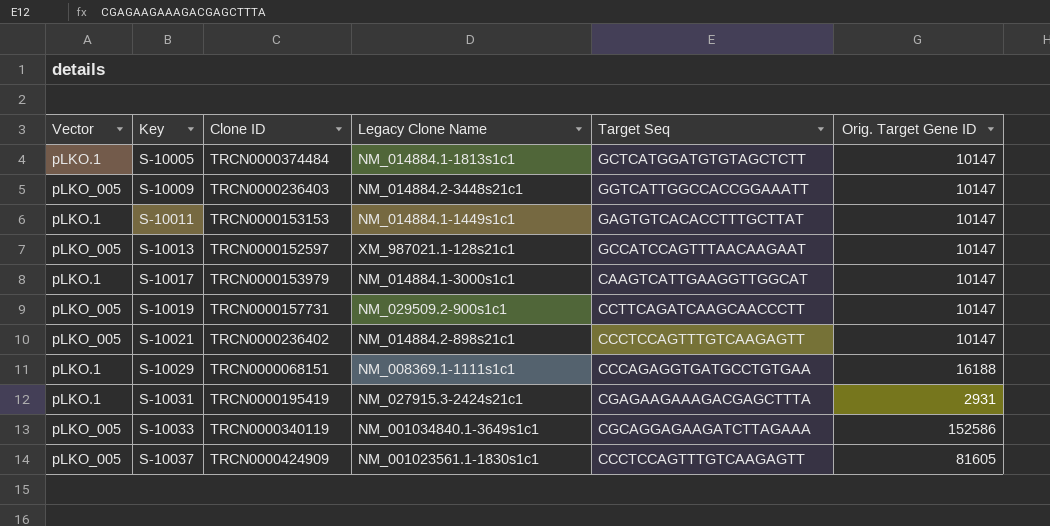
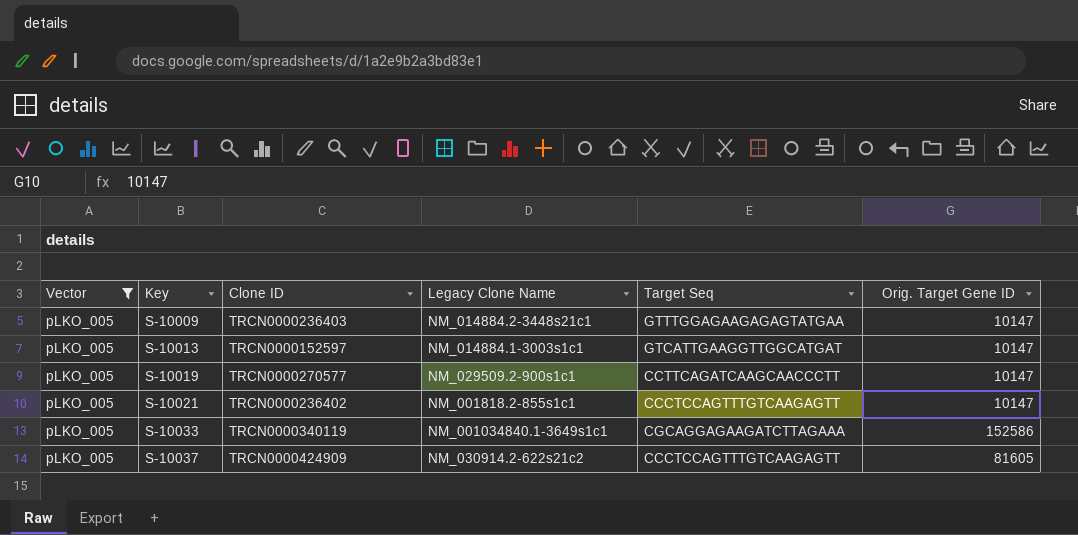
filter: none -> Vector = pLKO_005
S-10009 | Target Seq: GGTCATTGGCCACCGGAAATT -> GTTTGGAGAAGAGAGTATGAA
S-10013 | Legacy Clone Name: XM_987021.1-128s21c1 -> NM_014884.1-3003s1c1
S-10013 | Target Seq: GCCATCCAGTTTAACAAGAAT -> GTCATTGAAGGTTGGCATGAT
S-10019 | Clone ID: TRCN0000157731 -> TRCN0000270577
S-10021 | Legacy Clone Name: NM_014884.2-898s21c1 -> NM_001818.2-855s1c1
S-10037 | Legacy Clone Name: NM_001023561.1-1830s1c1 -> NM_030914.2-622s21c2

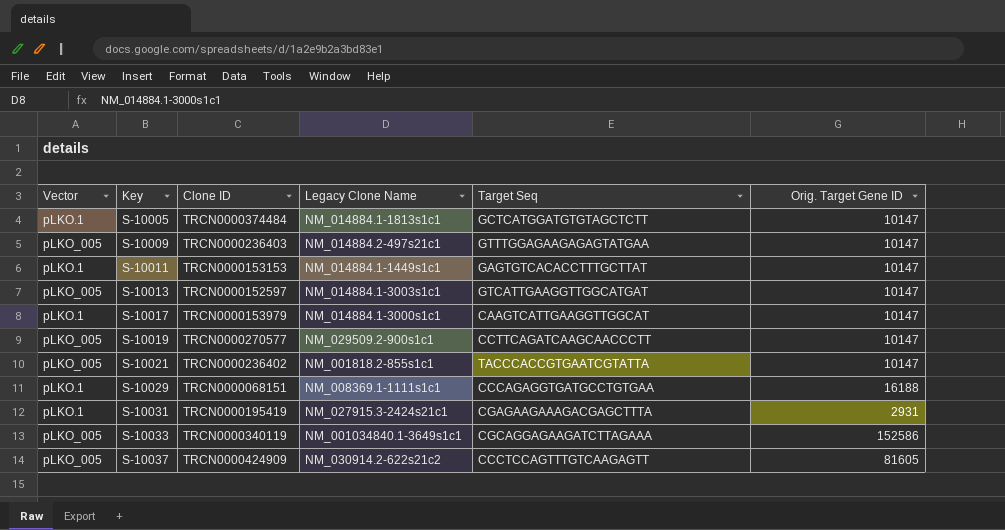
filter: Vector = pLKO_005 -> none
S-10009 | Legacy Clone Name: NM_014884.2-3448s21c1 -> NM_014884.2-497s21c1
S-10021 | Target Seq: CCCTCCAGTTTGTCAAGAGTT -> TACCCACCGTGAATCGTATTA

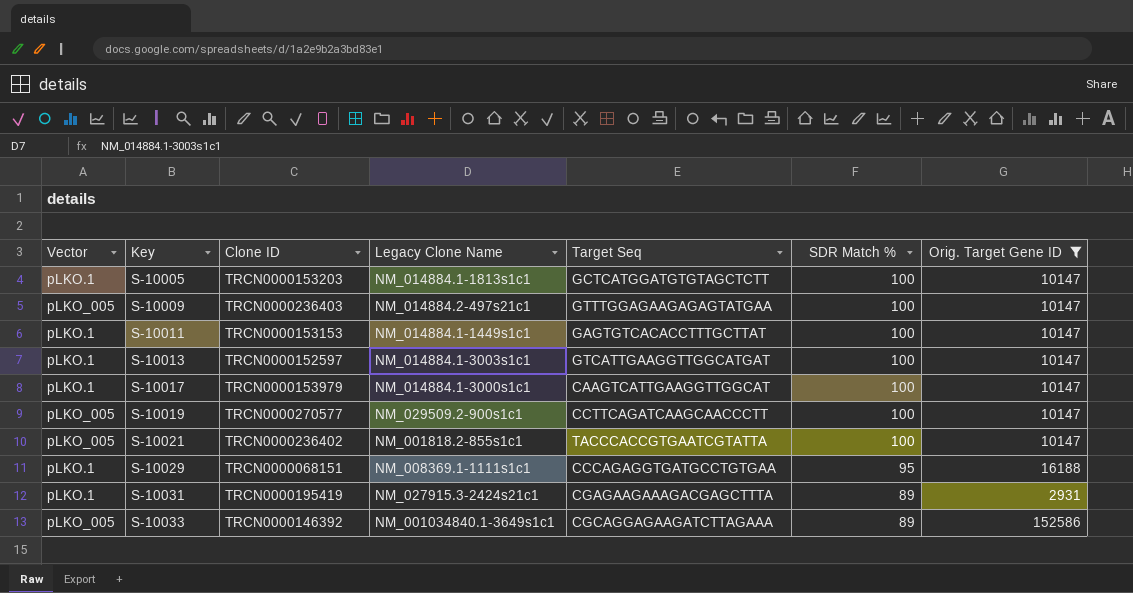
filter: none -> Orig. Target Gene ID != 81605
column SDR Match % | position: none -> 6
S-10005 | Clone ID: TRCN0000374484 -> TRCN0000153203
S-10013 | Vector: pLKO_005 -> pLKO.1
S-10033 | Clone ID: TRCN0000340119 -> TRCN0000146392

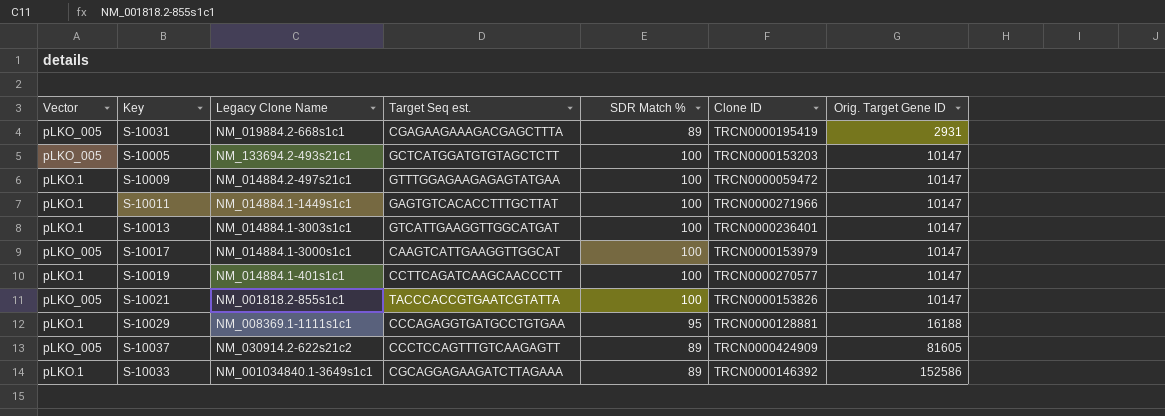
filter: Orig. Target Gene ID != 81605 -> none
row order: Key ascending -> Orig. Target Gene ID ascending
column name: Target Seq -> Target Seq est.
column Clone ID | position: 3 -> 6
S-10031 | Vector: pLKO.1 -> pLKO_005
S-10031 | Legacy Clone Name: NM_027915.3-2424s21c1 -> NM_019884.2-668s1c1
S-10005 | Vector: pLKO.1 -> pLKO_005
S-10005 | Legacy Clone Name: NM_014884.1-1813s1c1 -> NM_133694.2-493s21c1
S-10009 | Vector: pLKO_005 -> pLKO.1
S-10009 | Clone ID: TRCN0000236403 -> TRCN0000059472
S-10011 | Clone ID: TRCN0000153153 -> TRCN0000271966
S-10013 | Clone ID: TRCN0000152597 -> TRCN0000236401
S-10017 | Vector: pLKO.1 -> pLKO_005
S-10019 | Vector: pLKO_005 -> pLKO.1
S-10019 | Legacy Clone Name: NM_029509.2-900s1c1 -> NM_014884.1-401s1c1
S-10021 | Clone ID: TRCN0000236402 -> TRCN0000153826
S-10029 | Clone ID: TRCN0000068151 -> TRCN0000128881
S-10033 | Vector: pLKO_005 -> pLKO.1

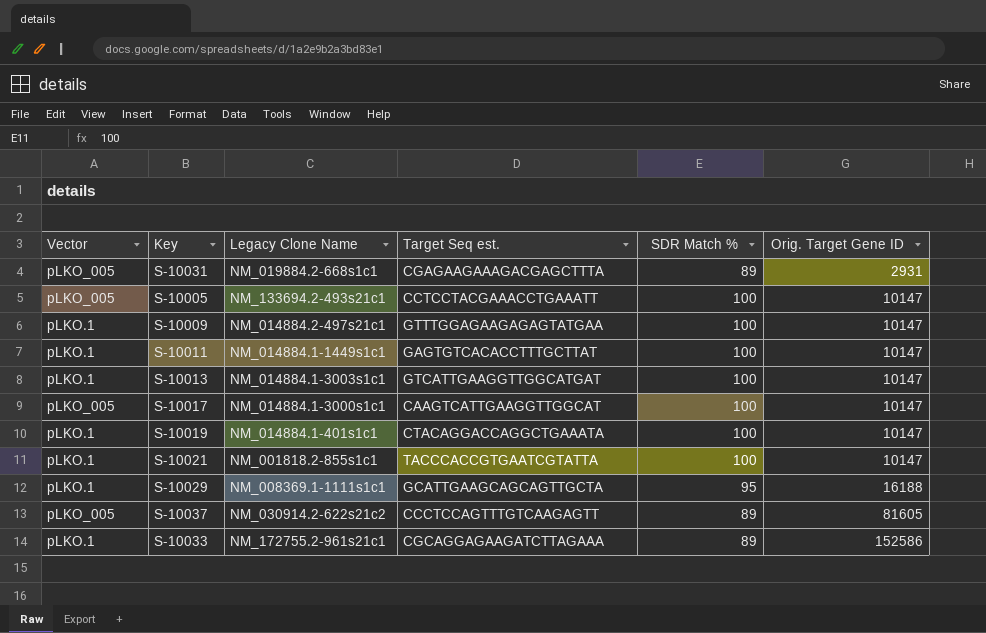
column Clone ID | position: 6 -> none
S-10005 | Target Seq est.: GCTCATGGATGTGTAGCTCTT -> CCTCCTACGAAACCTGAAATT
S-10019 | Target Seq est.: CCTTCAGATCAAGCAACCCTT -> CTACAGGACCAGGCTGAAATA
S-10021 | Vector: pLKO_005 -> pLKO.1
S-10029 | Target Seq est.: CCCAGAGGTGATGCCTGTGAA -> GCATTGAAGCAGCAGTTGCTA
S-10033 | Legacy Clone Name: NM_001034840.1-3649s1c1 -> NM_172755.2-961s21c1

